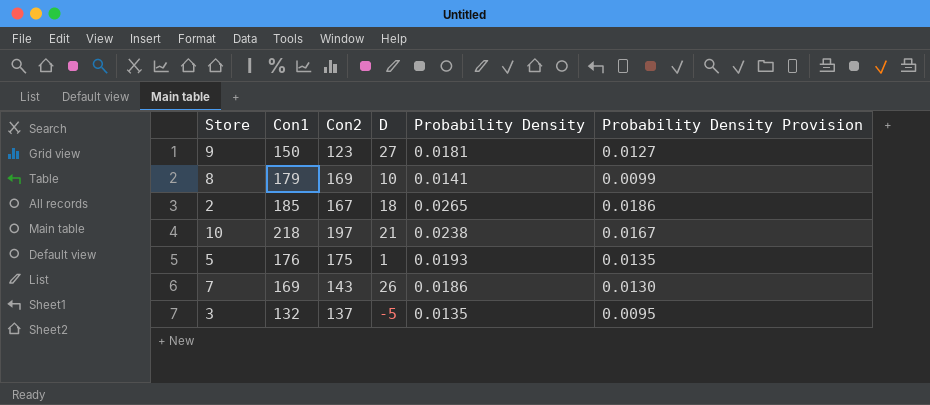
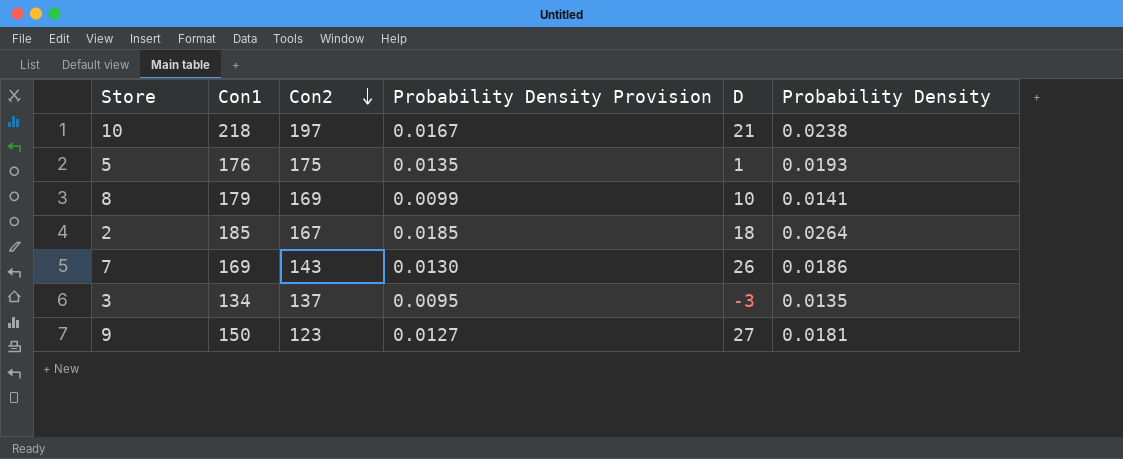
row order: none -> Con2 descending
column Probability Density Provision | position: 6 -> 4
2 | Probability Density Provision: 0.0186 -> 0.0185
2 | Probability Density: 0.0265 -> 0.0264
3 | Con1: 132 -> 134
3 | D: -5 -> -3

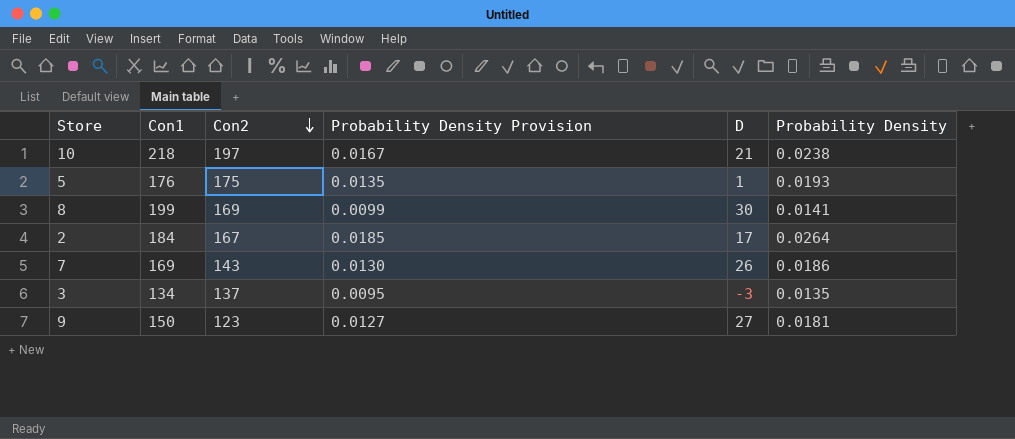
8 | Con1: 179 -> 199
8 | D: 10 -> 30
2 | Con1: 185 -> 184
2 | D: 18 -> 17

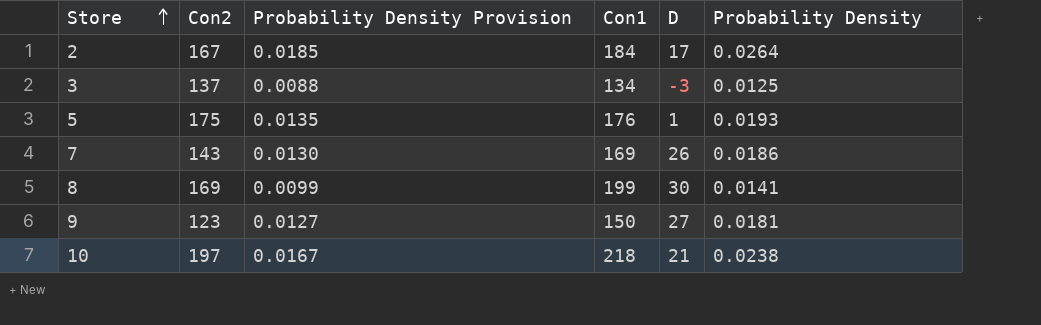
row order: Con2 descending -> Store ascending
column Con1 | position: 2 -> 4
3 | Probability Density Provision: 0.0095 -> 0.0088
3 | Probability Density: 0.0135 -> 0.0125

